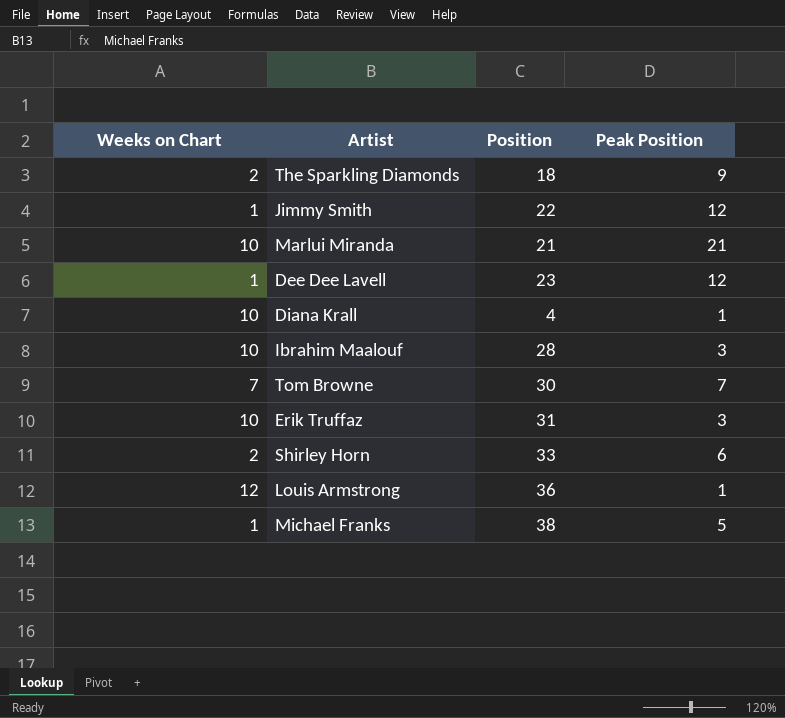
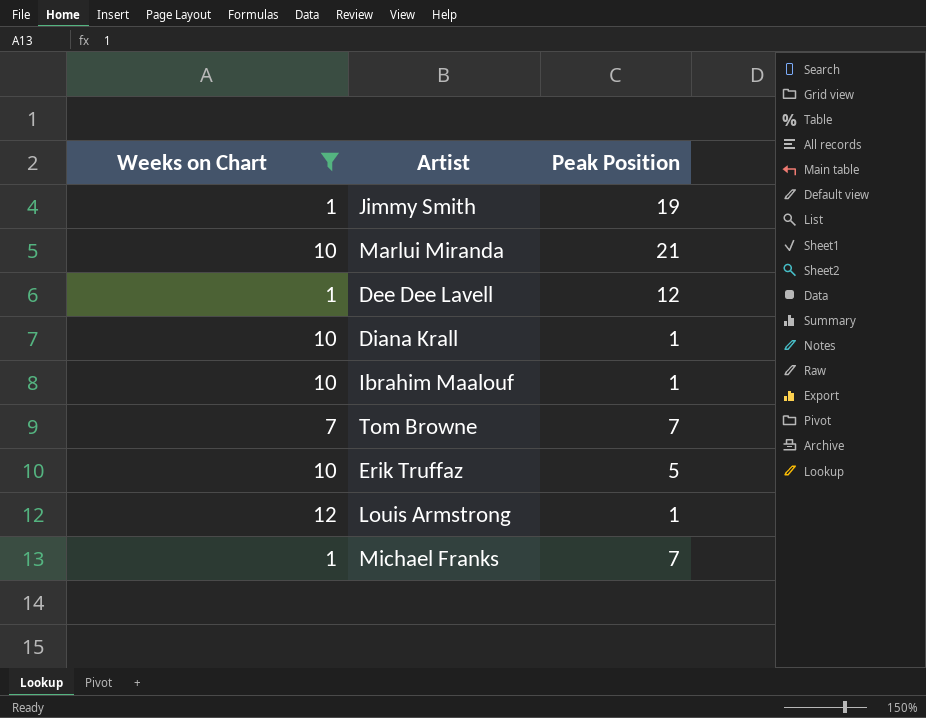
filter: none -> Weeks on Chart != 2
column Position | position: 3 -> none
Jimmy Smith | Peak Position: 12 -> 19
Ibrahim Maalouf | Peak Position: 3 -> 1
Erik Truffaz | Peak Position: 3 -> 5
Michael Franks | Peak Position: 5 -> 7

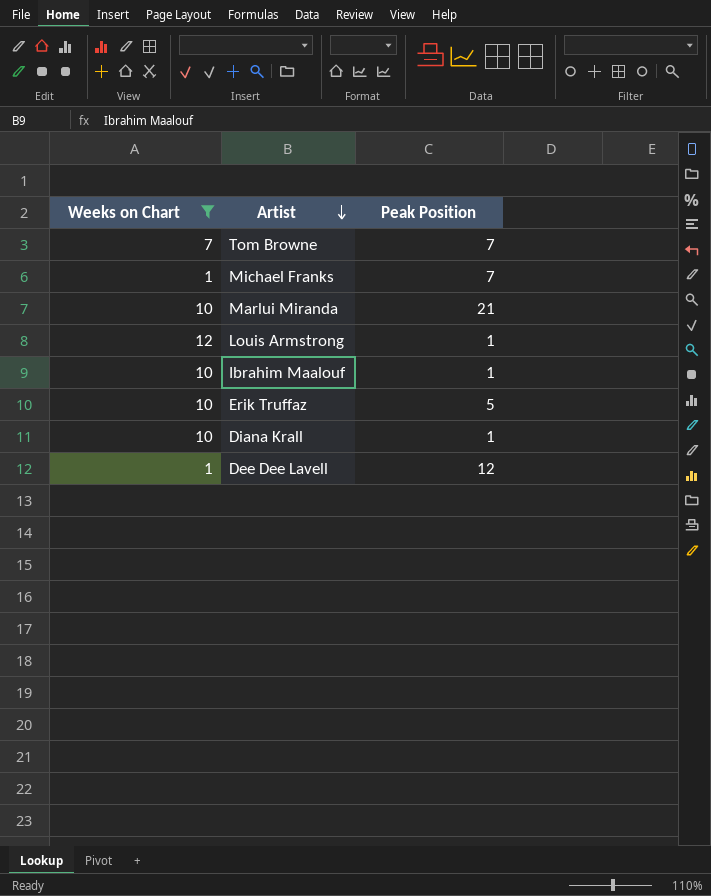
row order: none -> Artist descending
row Jimmy Smith: 1 | 19 -> none

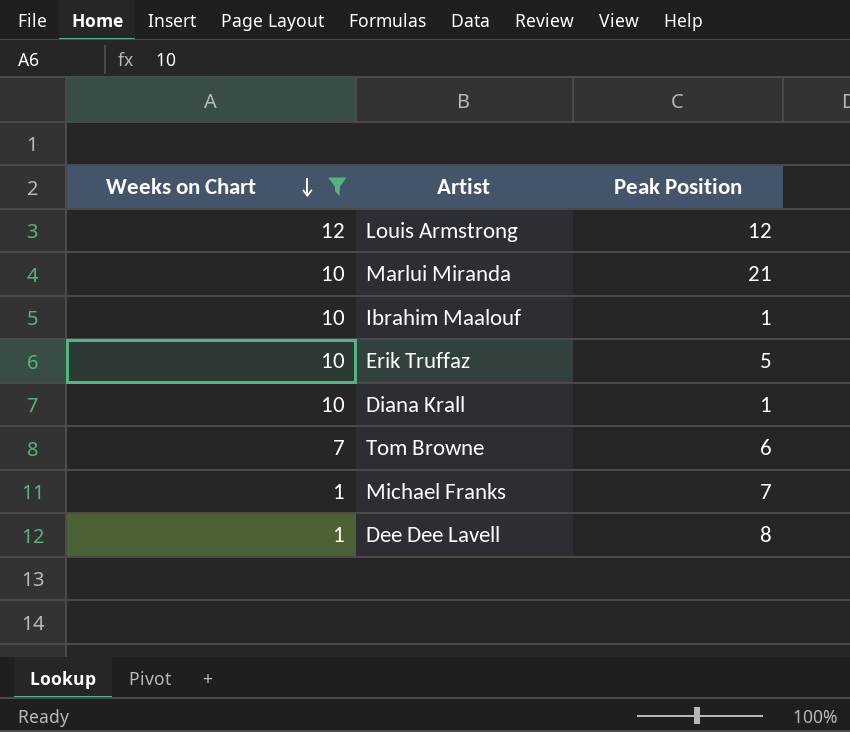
row order: Artist descending -> Weeks on Chart descending
Louis Armstrong | Peak Position: 1 -> 12
Tom Browne | Peak Position: 7 -> 6
Dee Dee Lavell | Peak Position: 12 -> 8

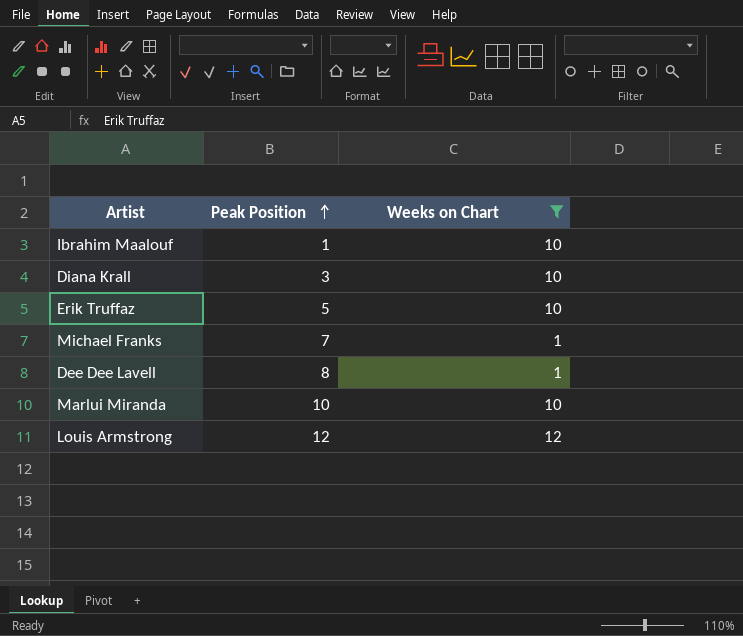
row order: Weeks on Chart descending -> Peak Position ascending
column Weeks on Chart | position: 1 -> 3
row Tom Browne: 7 | 6 -> none
Diana Krall | Peak Position: 1 -> 3
Marlui Miranda | Peak Position: 21 -> 10

